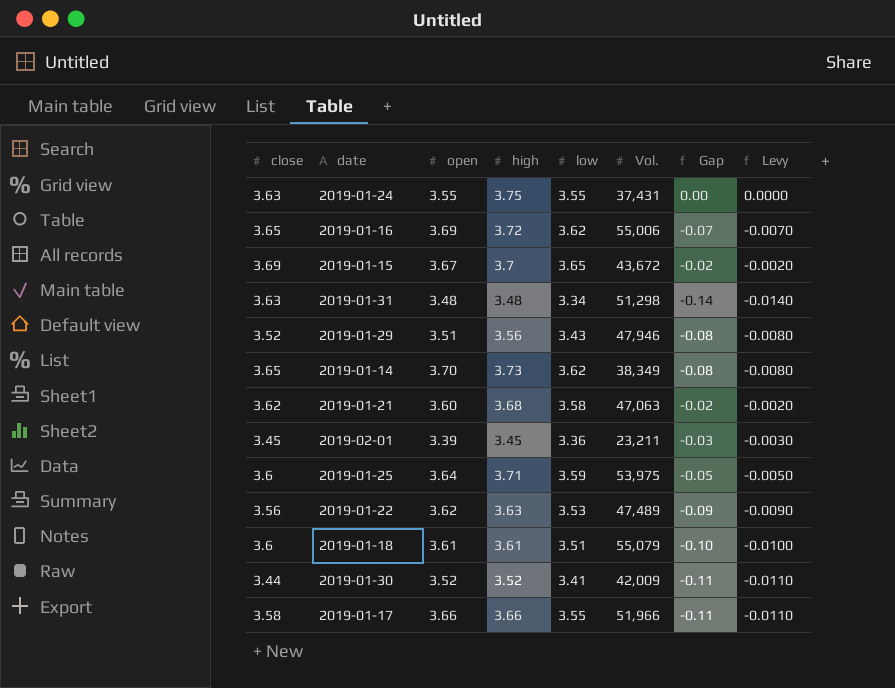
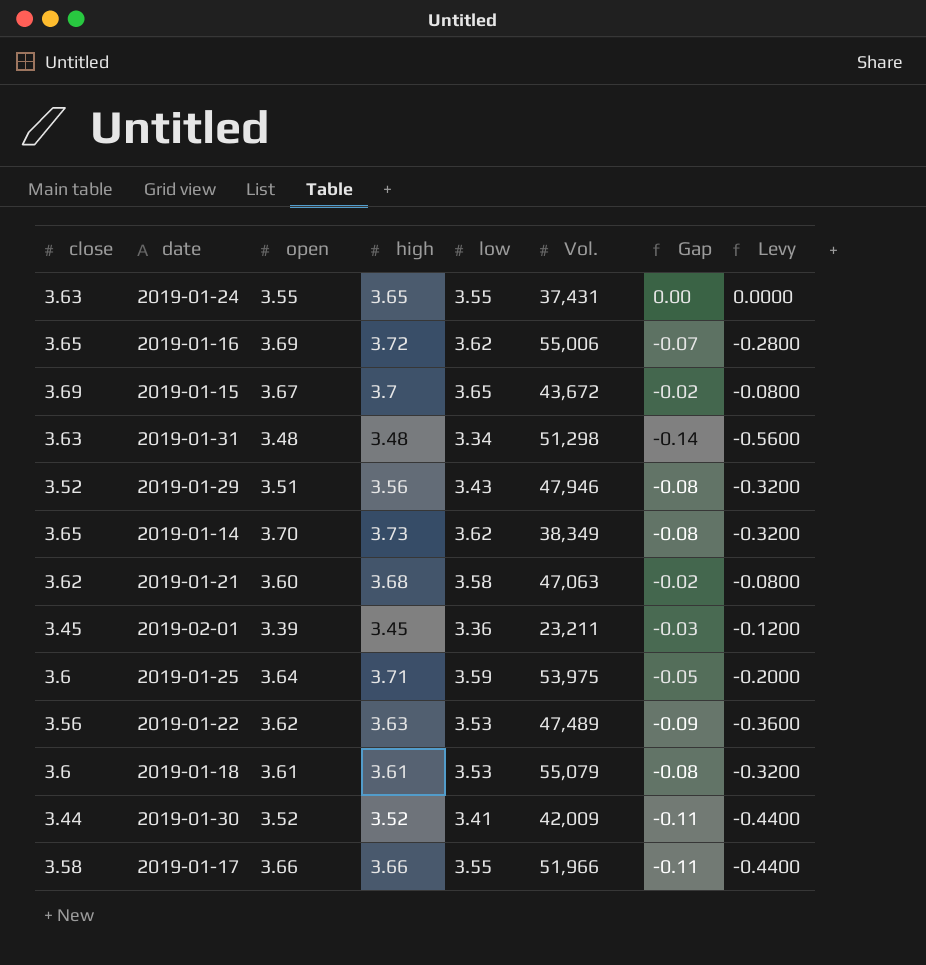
column Levy | formula: [Gap] * 0.1 -> [Gap] * 4
2019-01-24 | high: 3.75 -> 3.65
2019-01-18 | low: 3.51 -> 3.53
2019-01-18 | Gap: -0.10 -> -0.08

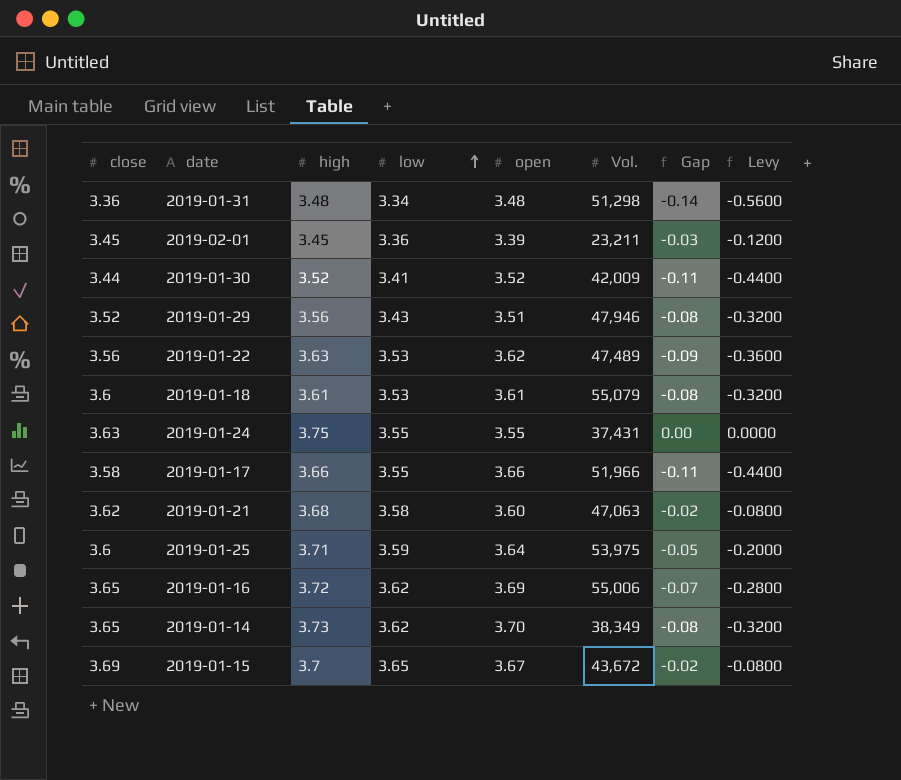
row order: none -> low ascending
column open | position: 3 -> 5
2019-01-31 | close: 3.63 -> 3.36
2019-01-24 | high: 3.65 -> 3.75

